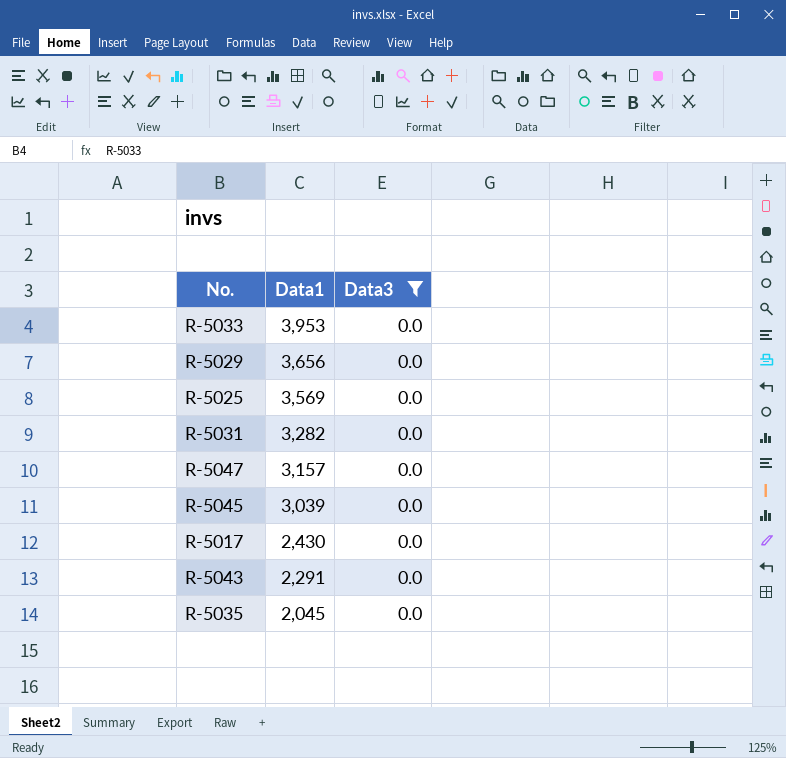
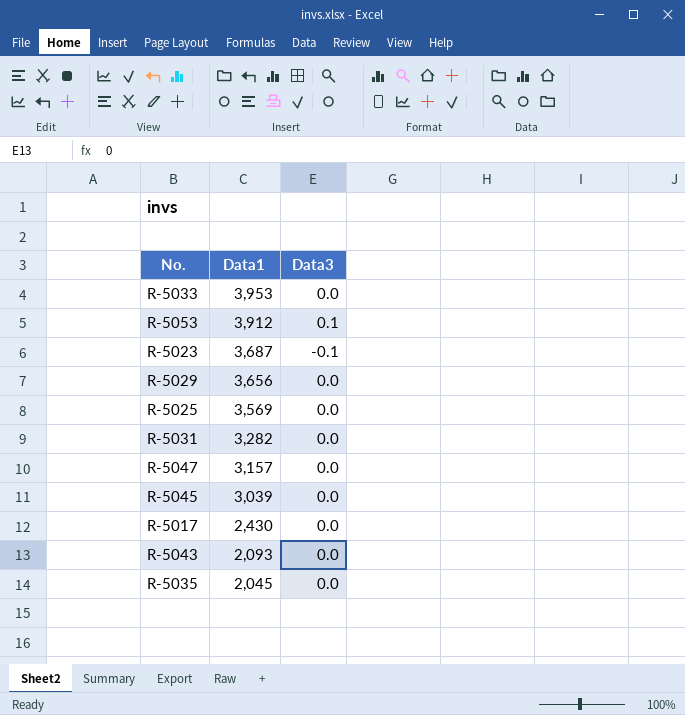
filter: Data3 = 0.0 -> none
R-5043 | Data1: 2,291 -> 2,093

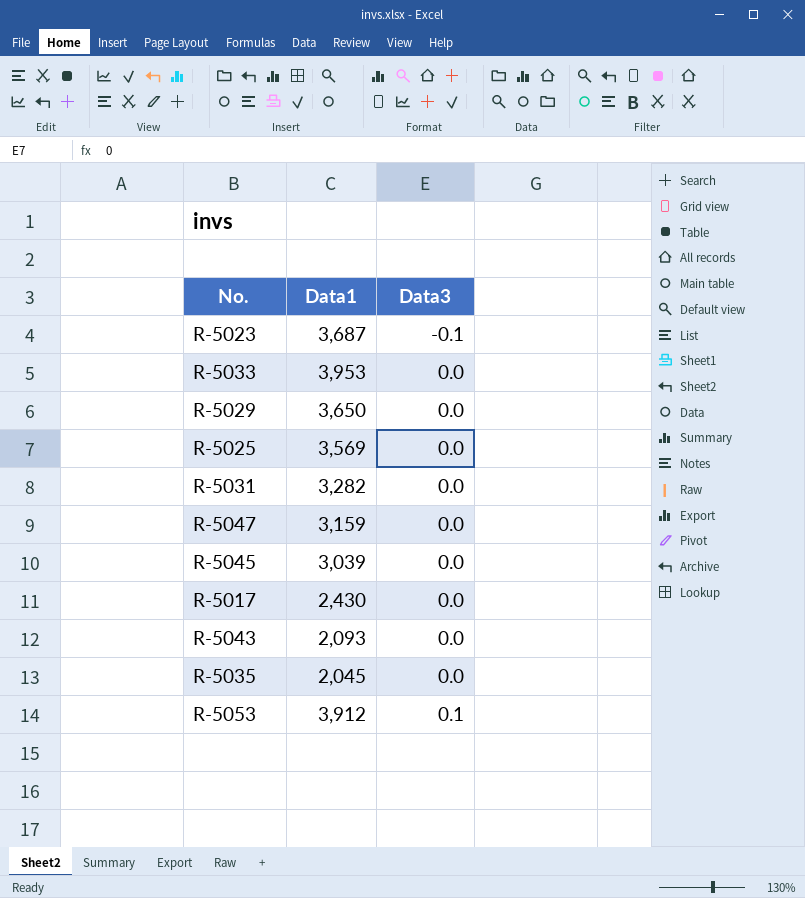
row order: Data1 descending -> Data3 ascending
R-5029 | Data1: 3,656 -> 3,650
R-5047 | Data1: 3,157 -> 3,159

